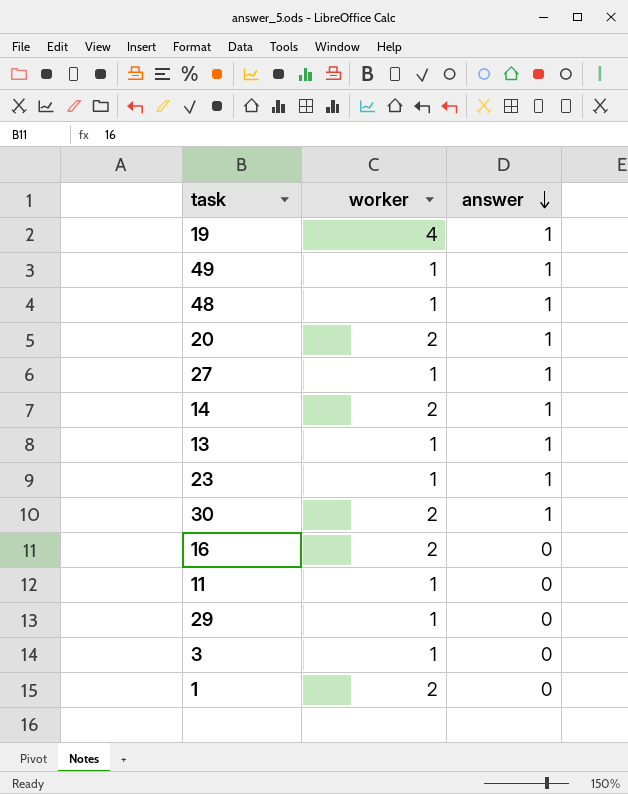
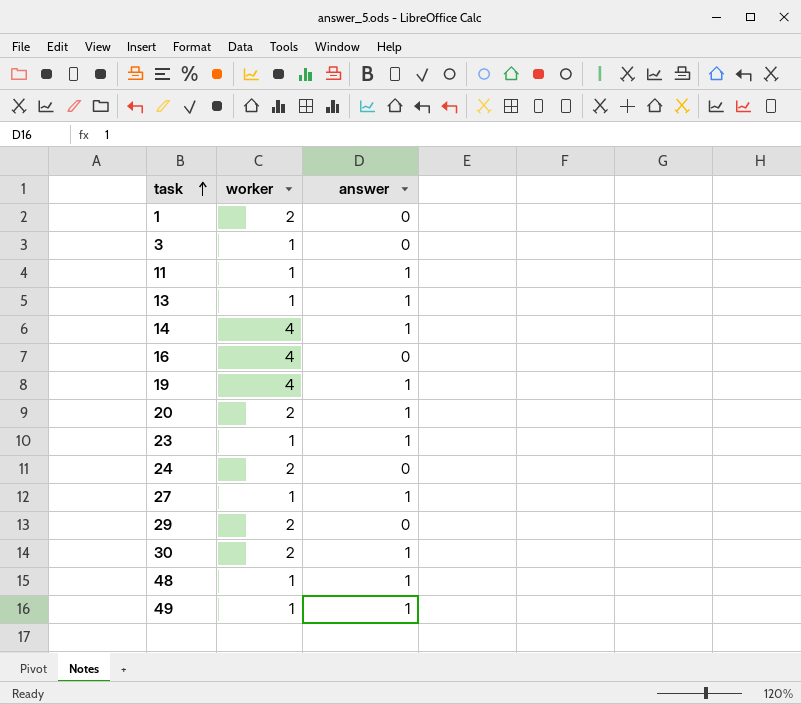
row order: answer descending -> task ascending
11 | answer: 0 -> 1
14 | worker: 2 -> 4
16 | worker: 2 -> 4
row 24: none -> 2 | 0
29 | worker: 1 -> 2

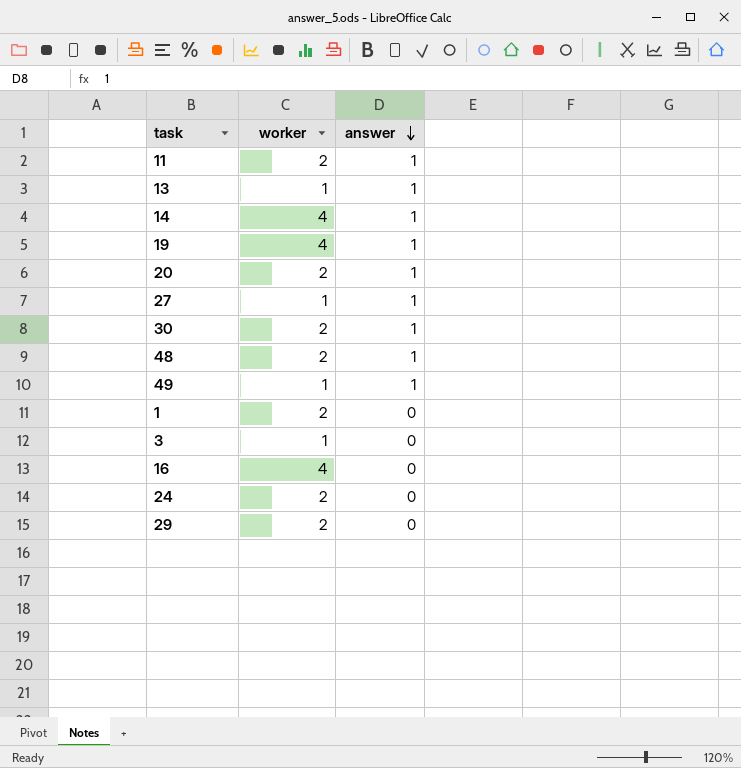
row order: task ascending -> answer descending
row 23: 1 | 1 -> none
11 | worker: 1 -> 2
48 | worker: 1 -> 2

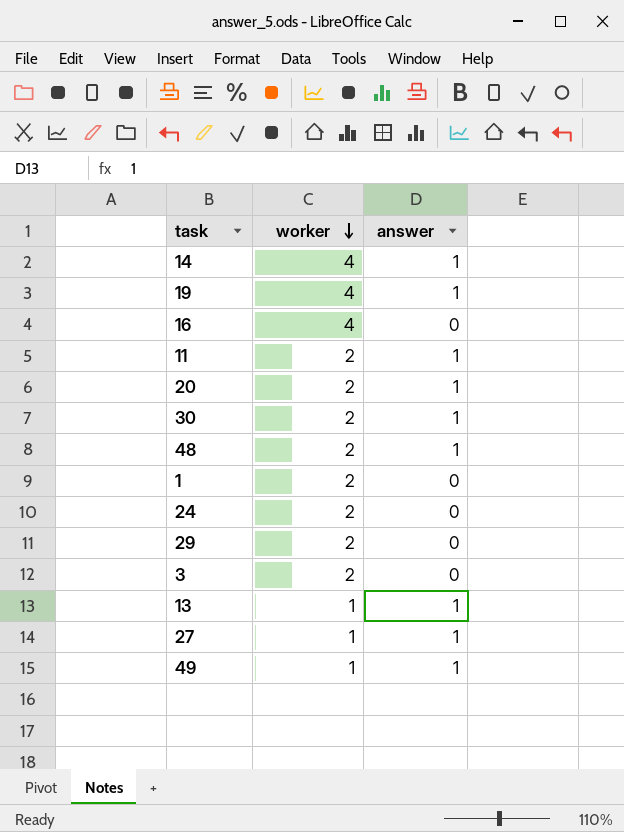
row order: answer descending -> worker descending
3 | worker: 1 -> 2

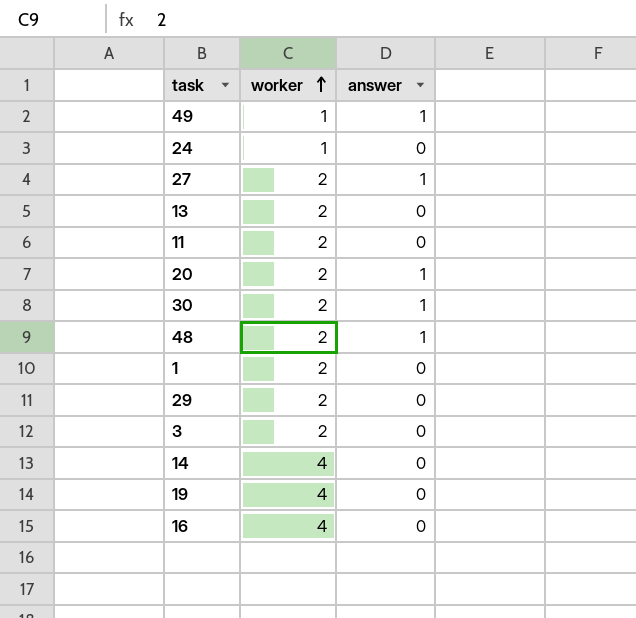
row order: worker descending -> worker ascending
24 | worker: 2 -> 1
27 | worker: 1 -> 2
13 | worker: 1 -> 2
13 | answer: 1 -> 0
11 | answer: 1 -> 0
14 | answer: 1 -> 0
19 | answer: 1 -> 0

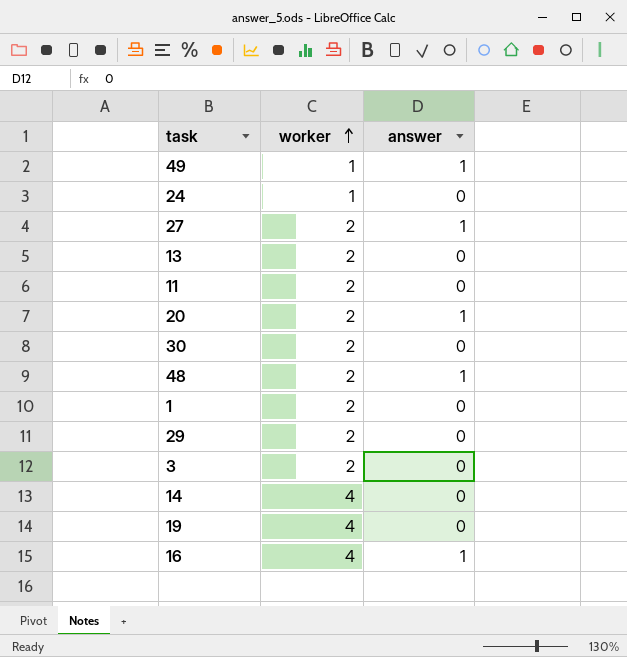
30 | answer: 1 -> 0
16 | answer: 0 -> 1

